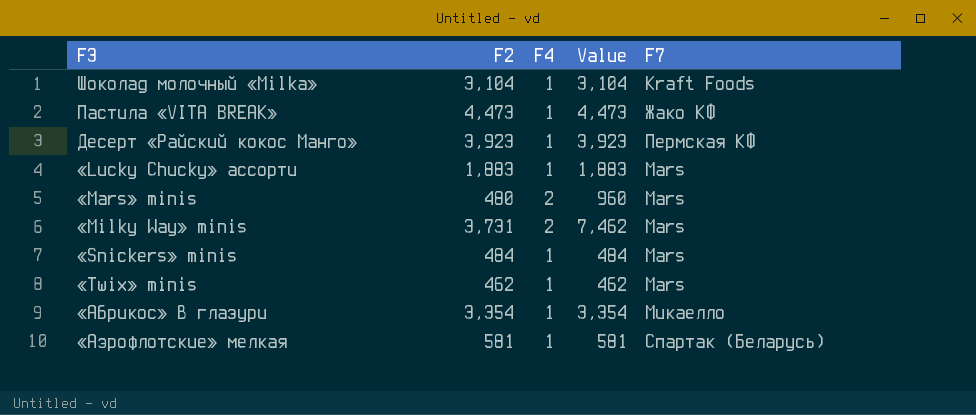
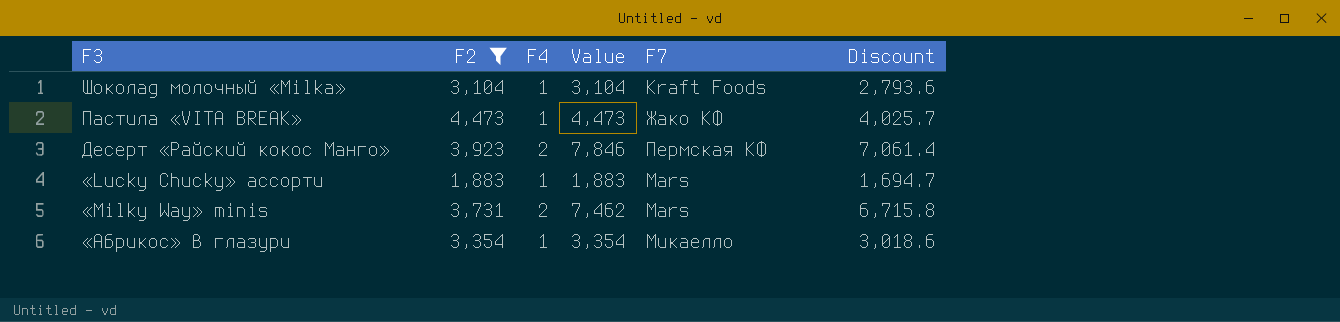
filter: none -> F2 >= 1,883
column Discount | formula: none -> [Value] * 0.9
Десерт «Райский кокос Манго» | F4: 1 -> 2
Десерт «Райский кокос Манго» | Value: 3,923 -> 7,846

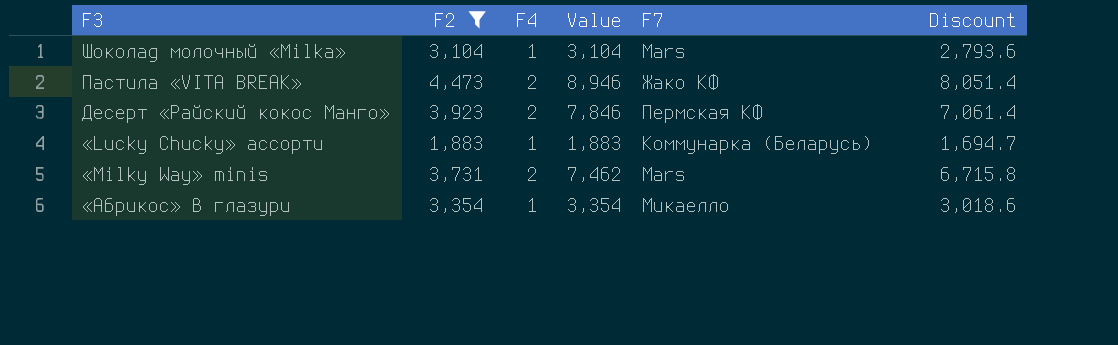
Шоколад молочный «Milka» | F7: Kraft Foods -> Mars
Пастила «VITA BREAK» | F4: 1 -> 2
Пастила «VITA BREAK» | Value: 4,473 -> 8,946
Пастила «VITA BREAK» | Discount: 4,025.7 -> 8,051.4
«Lucky Chucky» ассорти | F7: Mars -> Коммунарка (Беларусь)

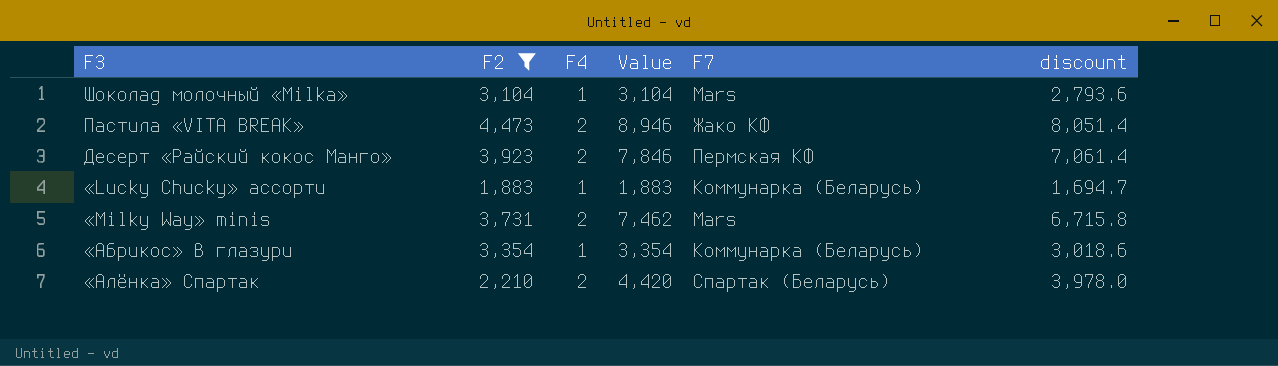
column name: Discount -> discount
«Абрикос» в глазури | F7: Микаелло -> Коммунарка (Беларусь)
row «Алёнка» Спартак: none -> 2,210 | 2 | 4,420 | Спартак (Беларусь) | 3,978.0

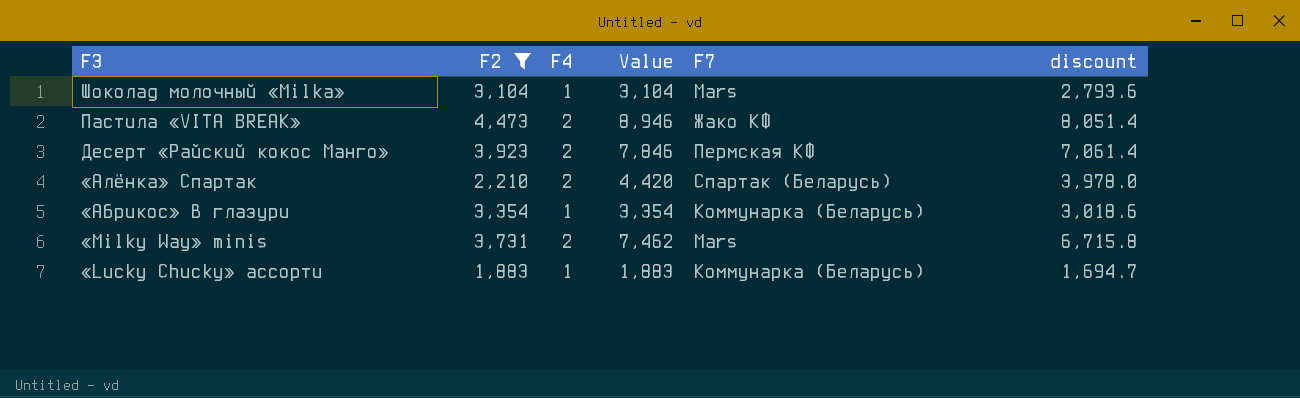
row order: none -> F3 descending

